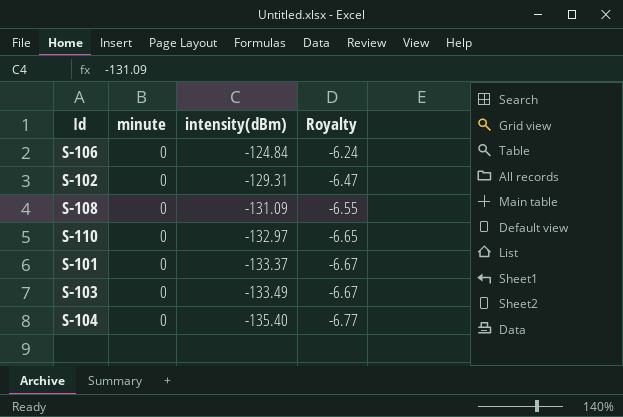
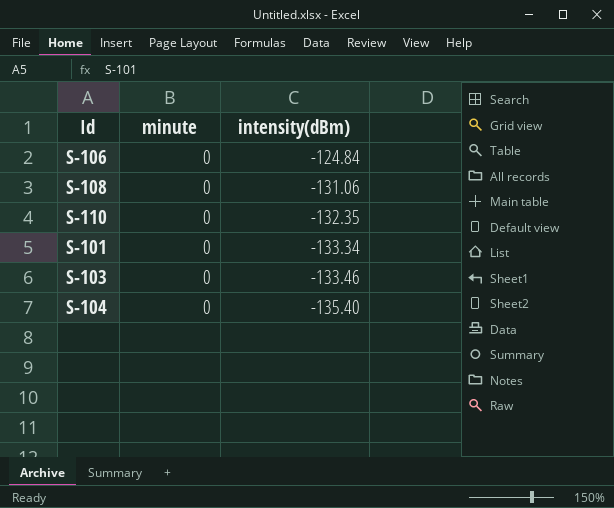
column Royalty | formula: [intensity(dBm)] * 0.05 -> none
row S-102: 0 | -129.31 | -6.47 -> none
S-108 | intensity(dBm): -131.09 -> -131.06
S-110 | intensity(dBm): -132.97 -> -132.35
S-101 | intensity(dBm): -133.37 -> -133.34
S-103 | intensity(dBm): -133.49 -> -133.46

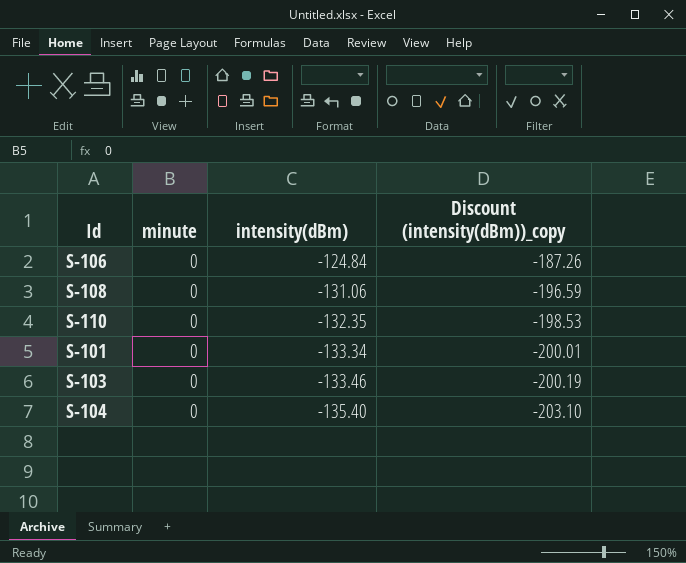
column Discount (intensity(dBm))_copy | formula: none -> [intensity(dBm)] * 1.5

